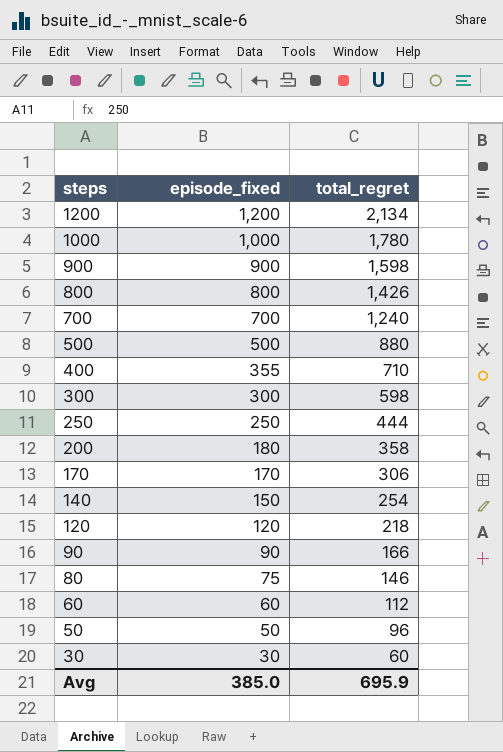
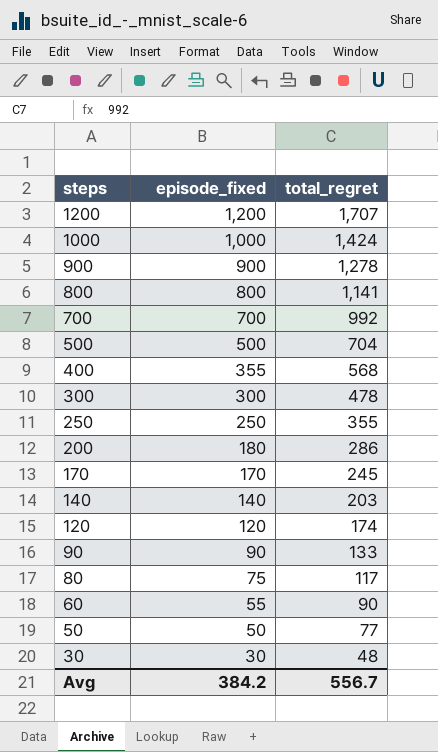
1200 | total_regret: 2,134 -> 1,707
1000 | total_regret: 1,780 -> 1,424
900 | total_regret: 1,598 -> 1,278
800 | total_regret: 1,426 -> 1,141
700 | total_regret: 1,240 -> 992
500 | total_regret: 880 -> 704
400 | total_regret: 710 -> 568
300 | total_regret: 598 -> 478
250 | total_regret: 444 -> 355
200 | total_regret: 358 -> 286
170 | total_regret: 306 -> 245
140 | episode_fixed: 150 -> 140
140 | total_regret: 254 -> 203
120 | total_regret: 218 -> 174
90 | total_regret: 166 -> 133
80 | total_regret: 146 -> 117
60 | episode_fixed: 60 -> 55
60 | total_regret: 112 -> 90
50 | total_regret: 96 -> 77
30 | total_regret: 60 -> 48
Avg | episode_fixed: 385.0 -> 384.2
Avg | total_regret: 695.9 -> 556.7

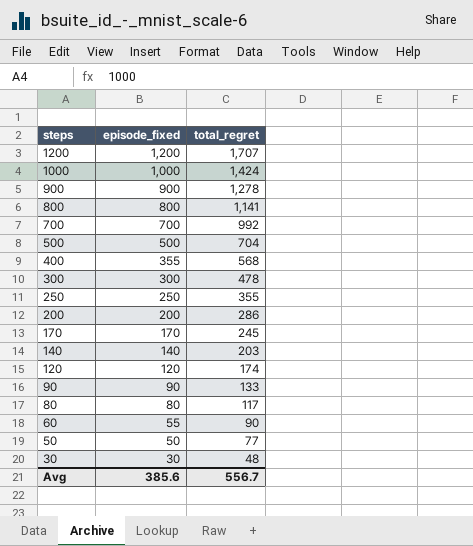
200 | episode_fixed: 180 -> 200
80 | episode_fixed: 75 -> 80
Avg | episode_fixed: 384.2 -> 385.6

